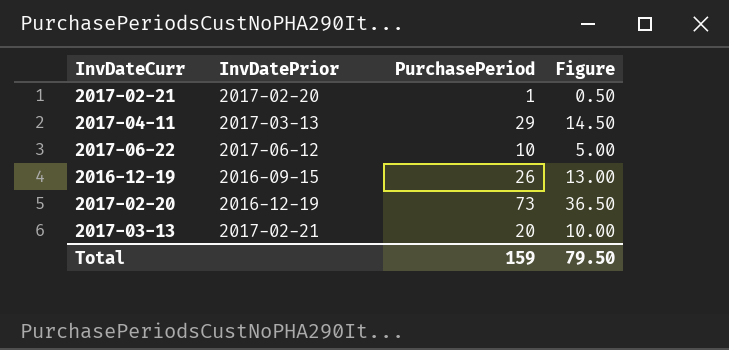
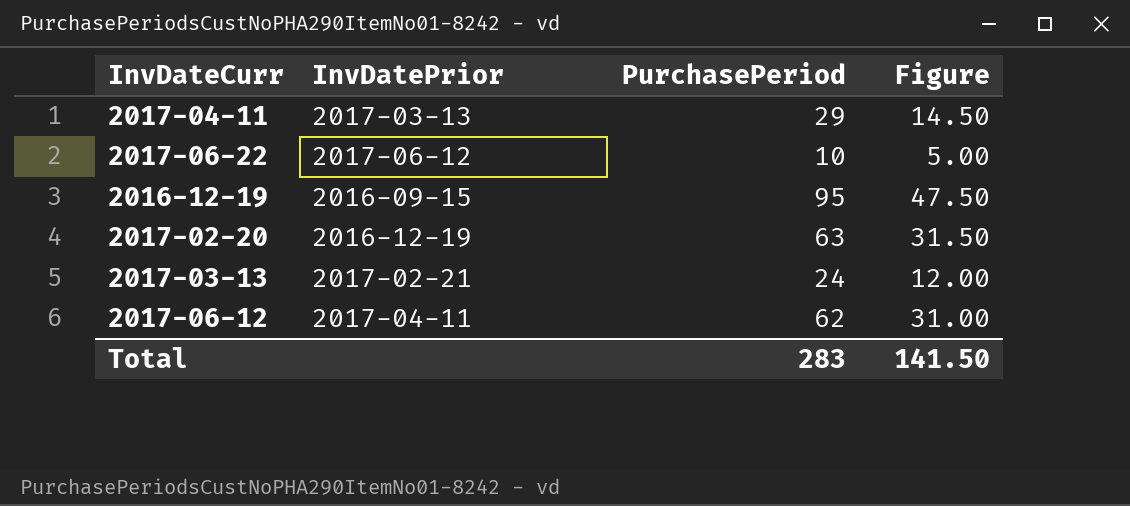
row 2017-02-21: 2017-02-20 | 1 | 0.50 -> none
2016-12-19 | PurchasePeriod: 26 -> 95
2016-12-19 | Figure: 13.00 -> 47.50
2017-02-20 | PurchasePeriod: 73 -> 63
2017-02-20 | Figure: 36.50 -> 31.50
2017-03-13 | PurchasePeriod: 20 -> 24
2017-03-13 | Figure: 10.00 -> 12.00
row 2017-06-12: none -> 2017-04-11 | 62 | 31.00
Total | PurchasePeriod: 159 -> 283
Total | Figure: 79.50 -> 141.50

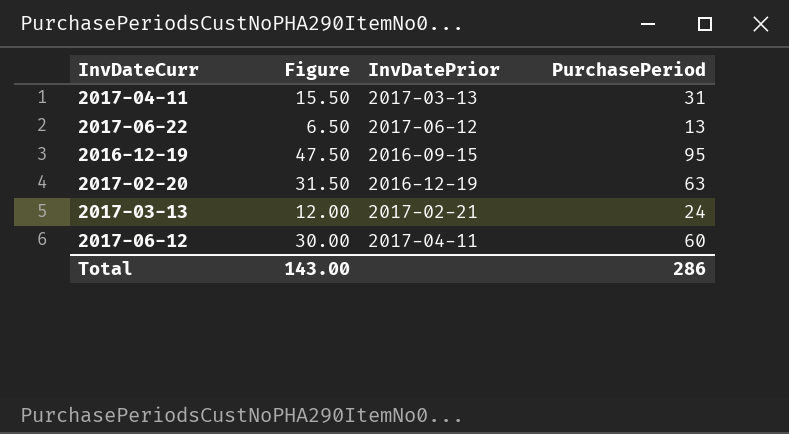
column Figure | position: 4 -> 2
2017-04-11 | Figure: 14.50 -> 15.50
2017-04-11 | PurchasePeriod: 29 -> 31
2017-06-22 | Figure: 5.00 -> 6.50
2017-06-22 | PurchasePeriod: 10 -> 13
2017-06-12 | Figure: 31.00 -> 30.00
2017-06-12 | PurchasePeriod: 62 -> 60
Total | Figure: 141.50 -> 143.00
Total | PurchasePeriod: 283 -> 286

